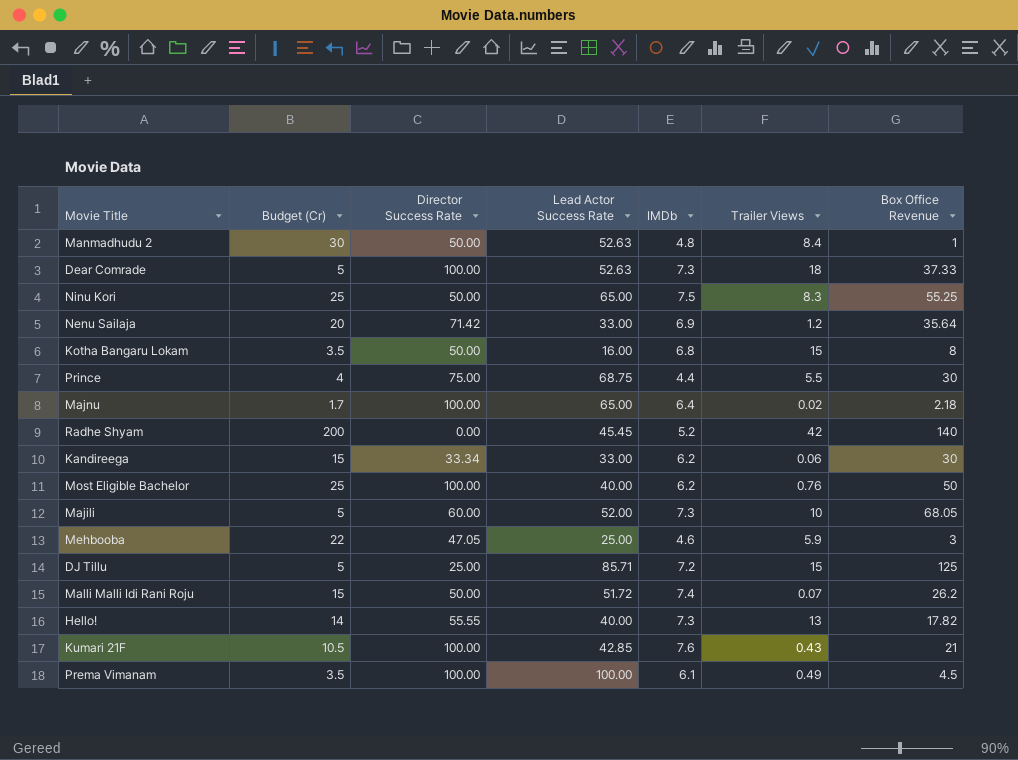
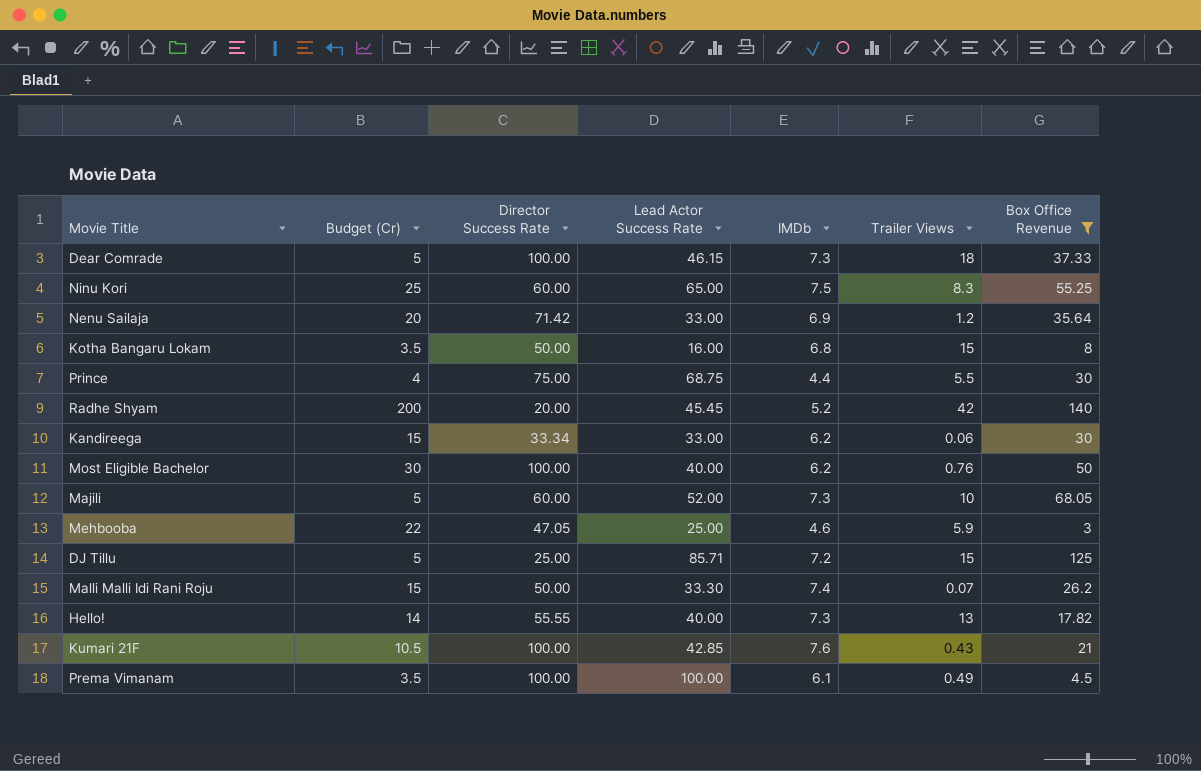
filter: none -> Box Office Revenue >= 3
Dear Comrade | Lead Actor Success Rate: 52.63 -> 46.15
Ninu Kori | Director Success Rate: 50.00 -> 60.00
Radhe Shyam | Director Success Rate: 0.00 -> 20.00
Most Eligible Bachelor | Budget (Cr): 25 -> 30
Malli Malli Idi Rani Roju | Lead Actor Success Rate: 51.72 -> 33.30

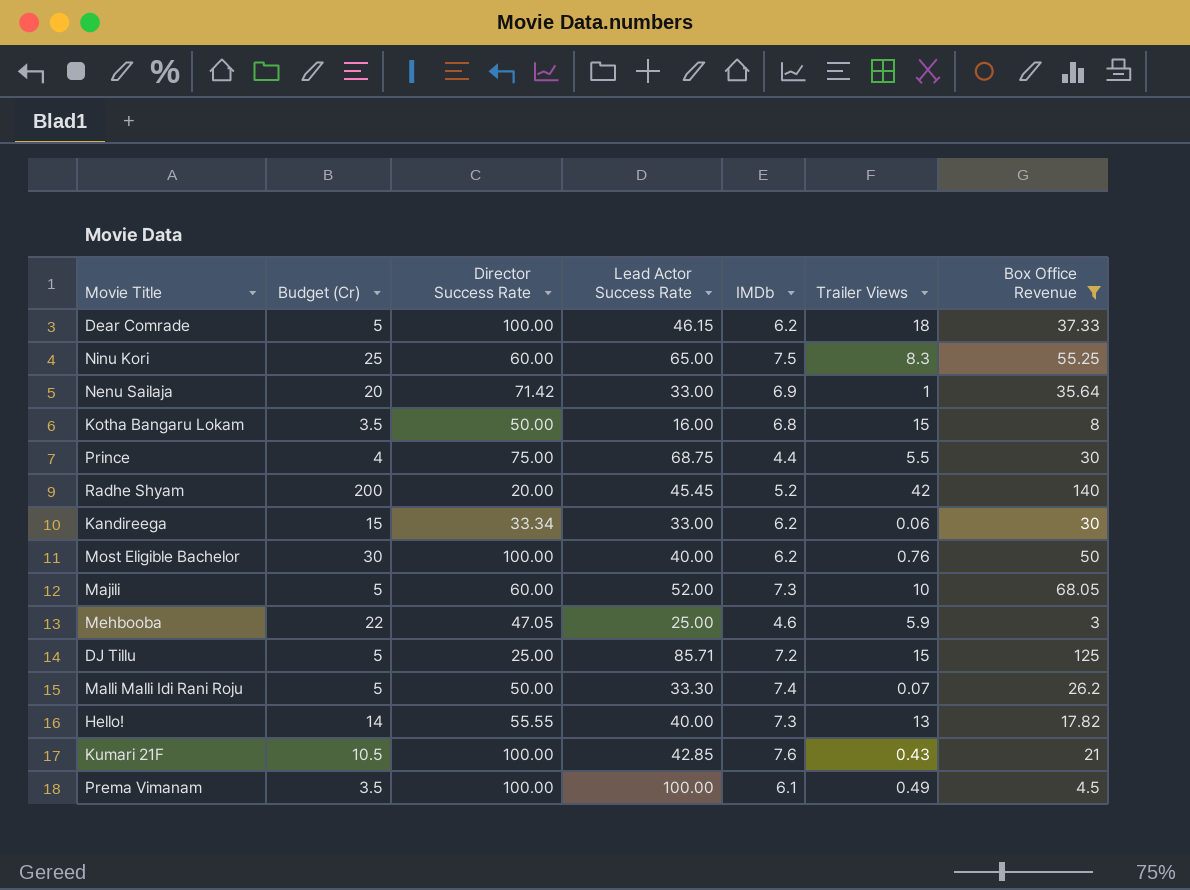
Dear Comrade | IMDb: 7.3 -> 6.2
Nenu Sailaja | Trailer Views: 1.2 -> 1
Malli Malli Idi Rani Roju | Budget (Cr): 15 -> 5

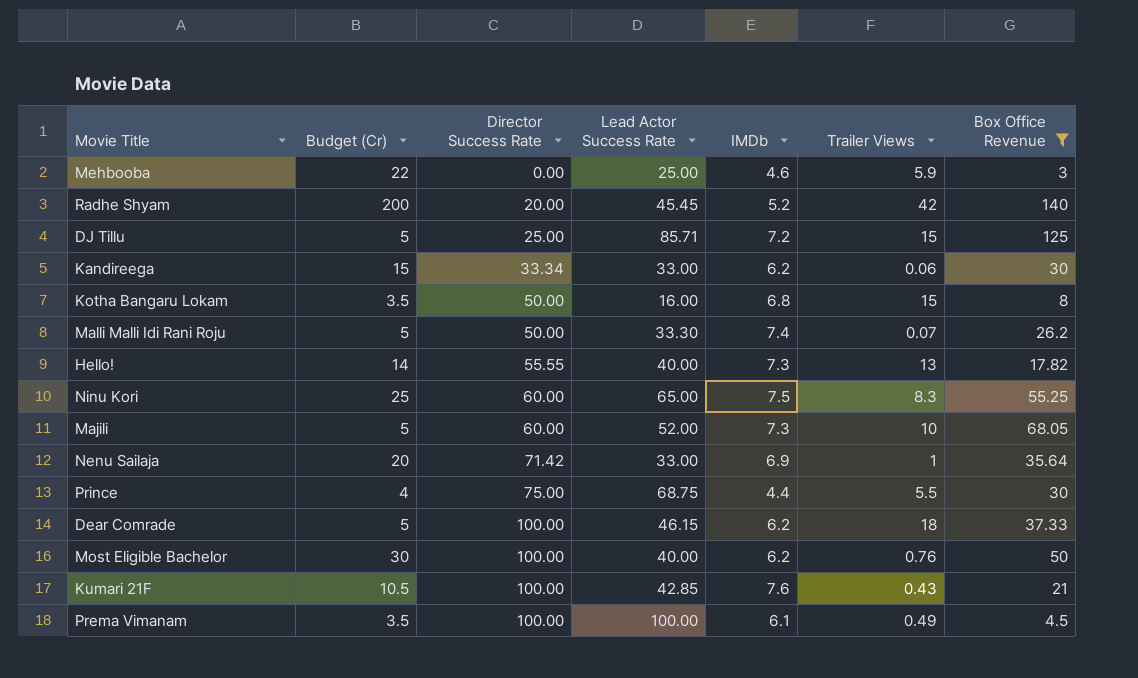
row order: none -> Director Success Rate ascending
Mehbooba | Director Success Rate: 47.05 -> 0.00

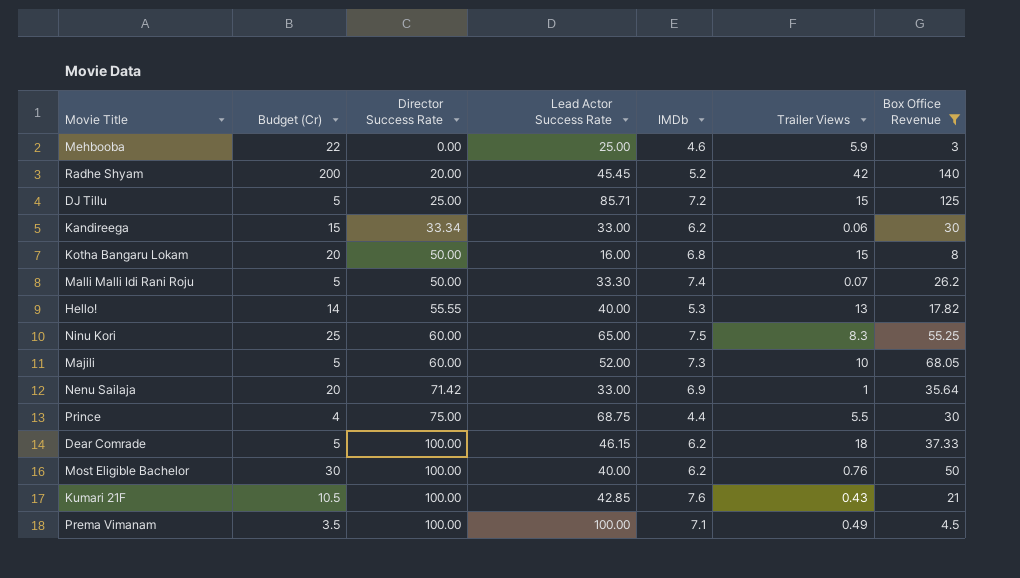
Kotha Bangaru Lokam | Budget (Cr): 3.5 -> 20
Hello! | IMDb: 7.3 -> 5.3
Prema Vimanam | IMDb: 6.1 -> 7.1

